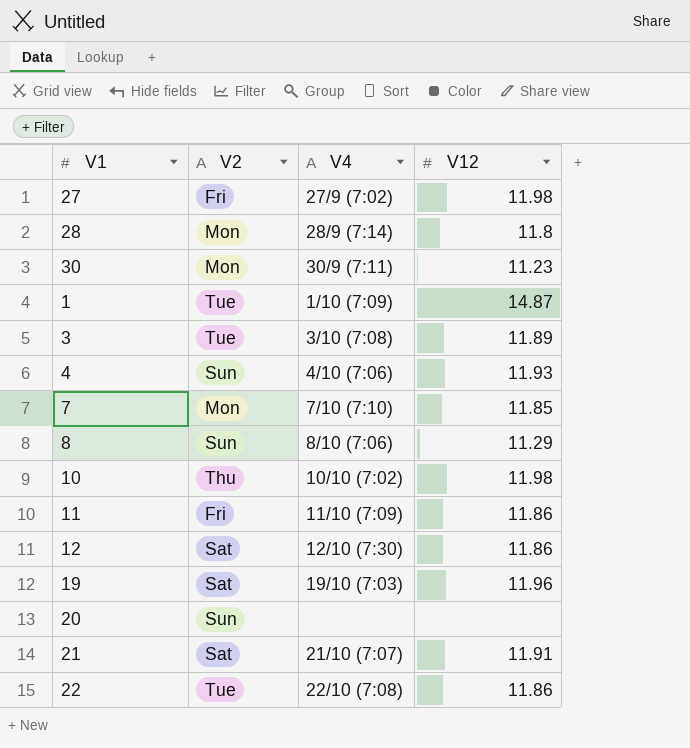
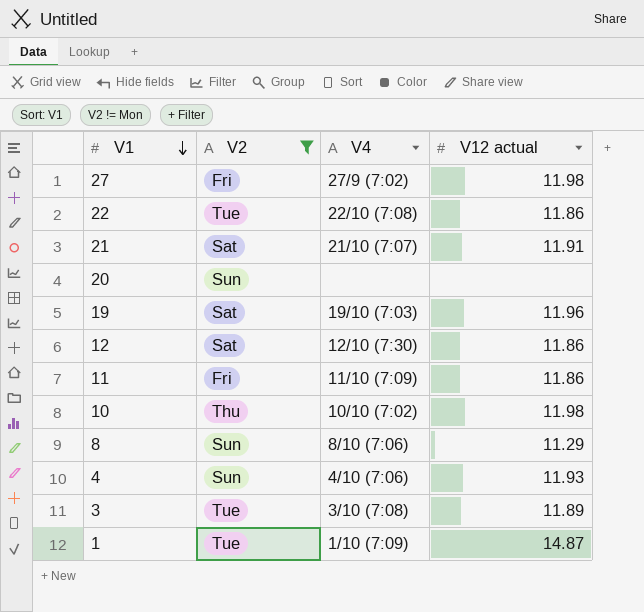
filter: none -> V2 != Mon
row order: none -> V1 descending
column name: V12 -> V12 actual

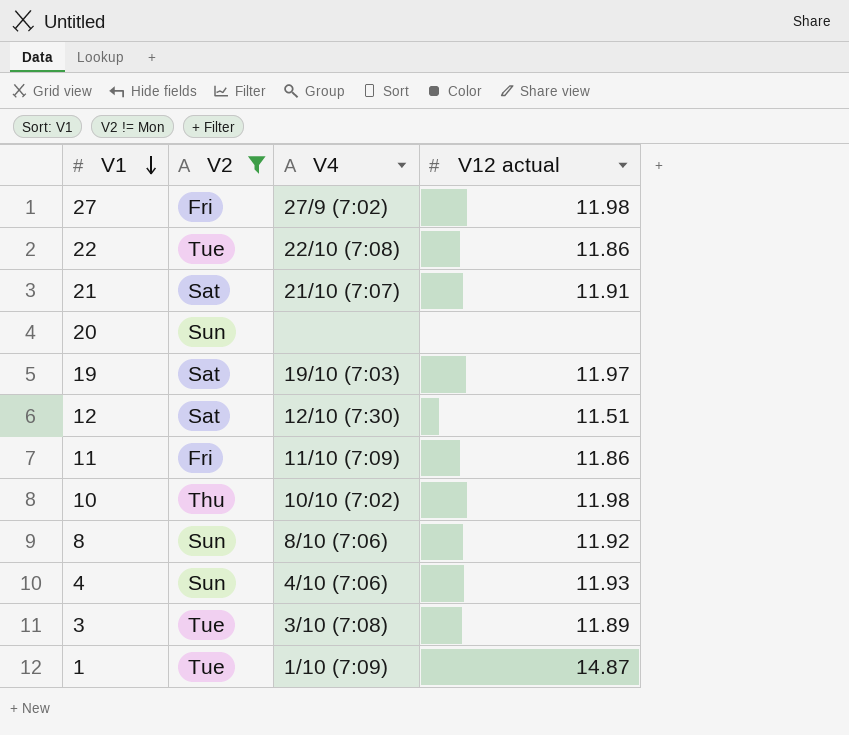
19 | V12 actual: 11.96 -> 11.97
12 | V12 actual: 11.86 -> 11.51
8 | V12 actual: 11.29 -> 11.92

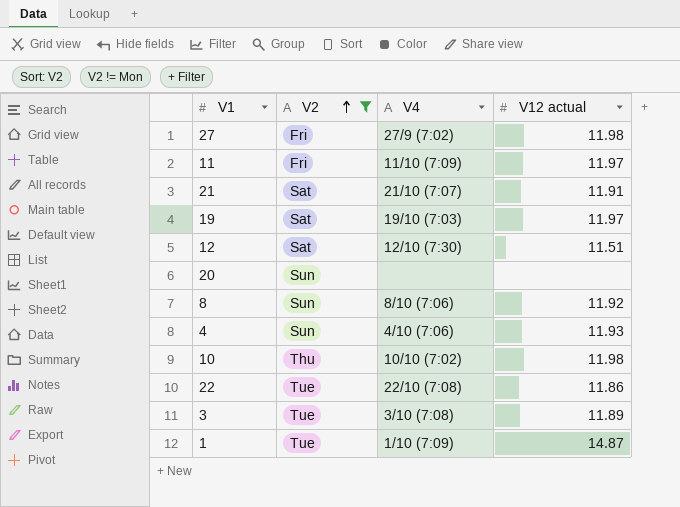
row order: V1 descending -> V2 ascending
11 | V12 actual: 11.86 -> 11.97

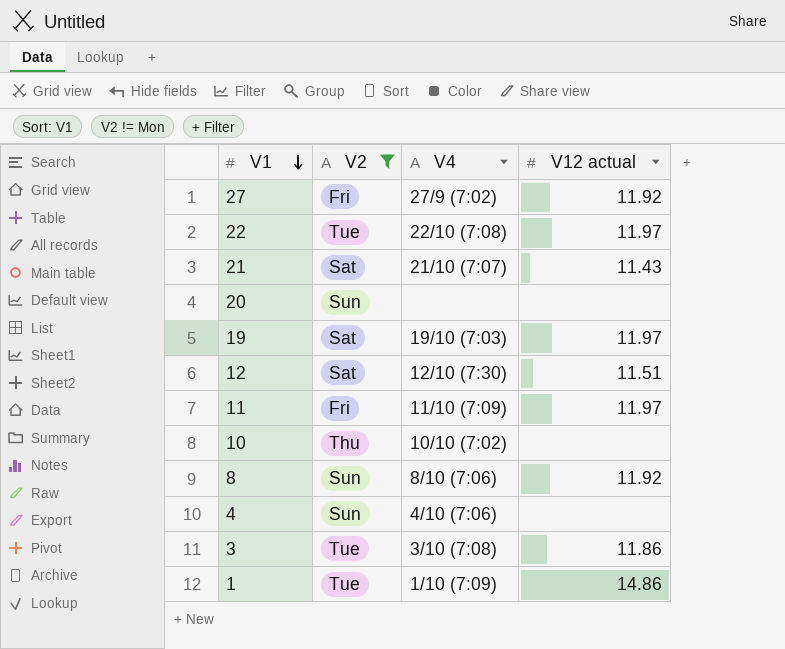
row order: V2 ascending -> V1 descending
27 | V12 actual: 11.98 -> 11.92
22 | V12 actual: 11.86 -> 11.97
21 | V12 actual: 11.91 -> 11.43
10 | V12 actual: 11.98 -> none
4 | V12 actual: 11.93 -> none
3 | V12 actual: 11.89 -> 11.86
1 | V12 actual: 14.87 -> 14.86

